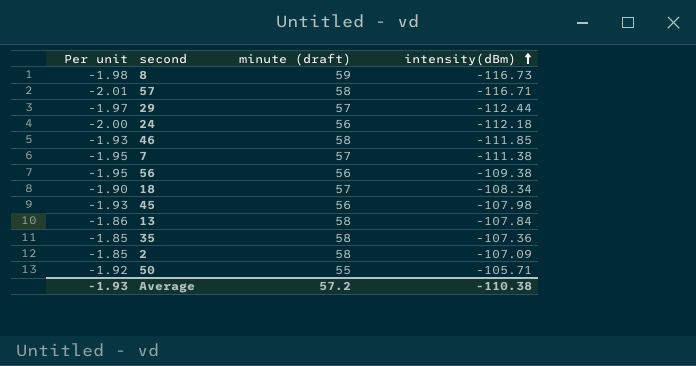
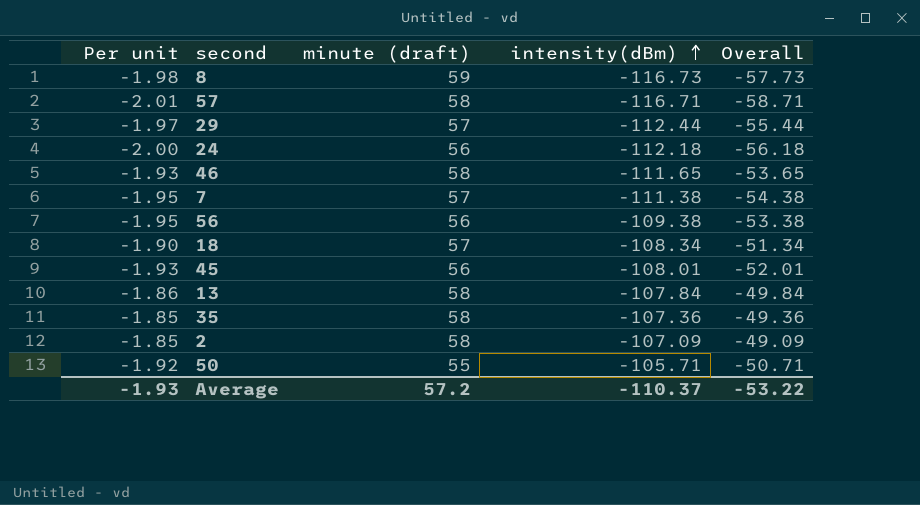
column Overall | formula: none -> [minute (draft)] + [intensity(dBm)]
46 | intensity(dBm): -111.85 -> -111.65
45 | intensity(dBm): -107.98 -> -108.01
Average | intensity(dBm): -110.38 -> -110.37

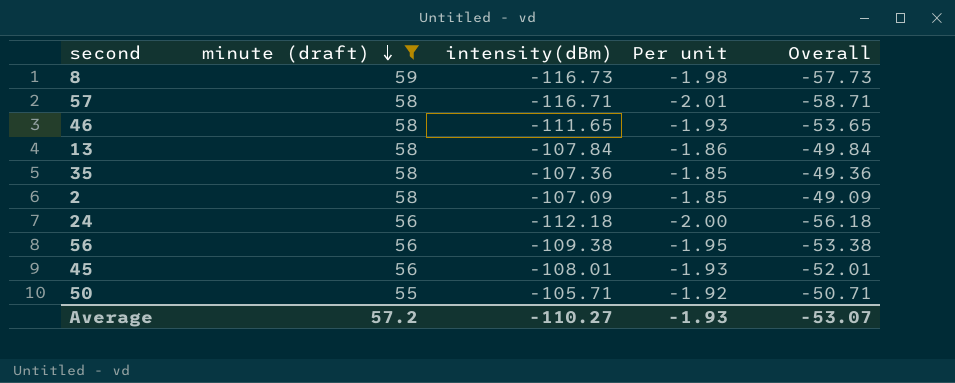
filter: none -> minute (draft) != 57
row order: intensity(dBm) ascending -> minute (draft) descending
column Per unit | position: 1 -> 4
Average | intensity(dBm): -110.37 -> -110.27
Average | Overall: -53.22 -> -53.07

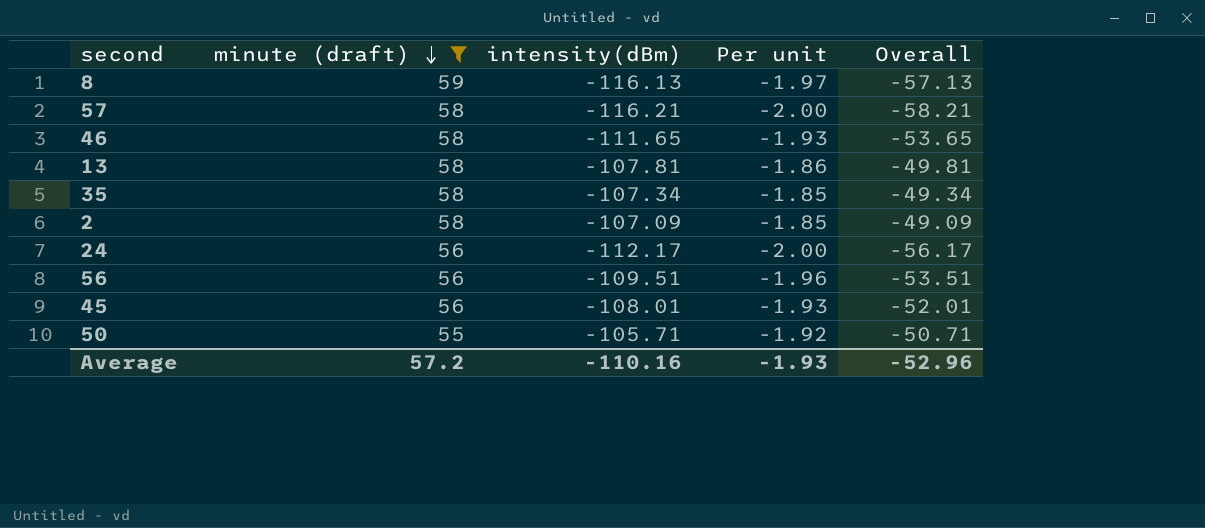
8 | intensity(dBm): -116.73 -> -116.13
8 | Per unit: -1.98 -> -1.97
8 | Overall: -57.73 -> -57.13
57 | intensity(dBm): -116.71 -> -116.21
57 | Per unit: -2.01 -> -2.00
57 | Overall: -58.71 -> -58.21
13 | intensity(dBm): -107.84 -> -107.81
13 | Overall: -49.84 -> -49.81
35 | intensity(dBm): -107.36 -> -107.34
35 | Overall: -49.36 -> -49.34
24 | intensity(dBm): -112.18 -> -112.17
24 | Overall: -56.18 -> -56.17
56 | intensity(dBm): -109.38 -> -109.51
56 | Per unit: -1.95 -> -1.96
56 | Overall: -53.38 -> -53.51
Average | intensity(dBm): -110.27 -> -110.16
Average | Overall: -53.07 -> -52.96

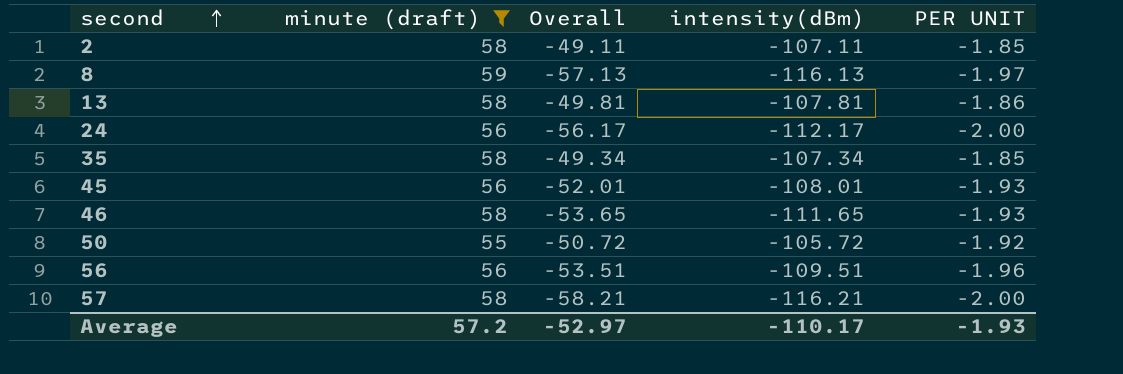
row order: minute (draft) descending -> second ascending
column Overall | position: 5 -> 3
column name: Per unit -> PER UNIT
2 | Overall: -49.09 -> -49.11
2 | intensity(dBm): -107.09 -> -107.11
50 | Overall: -50.71 -> -50.72
50 | intensity(dBm): -105.71 -> -105.72
Average | Overall: -52.96 -> -52.97
Average | intensity(dBm): -110.16 -> -110.17

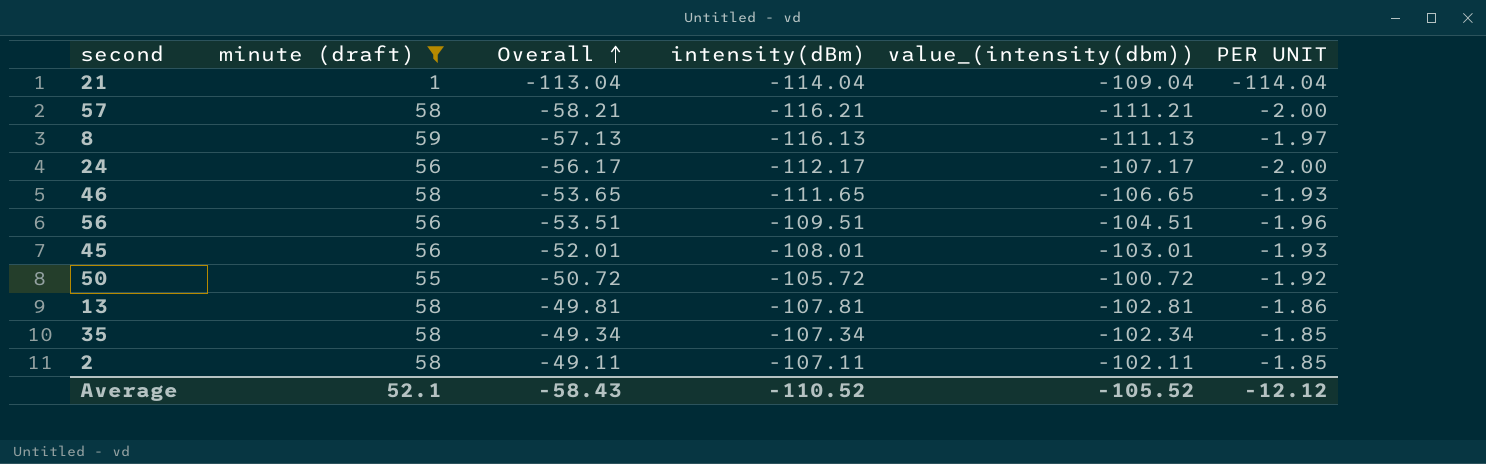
row order: second ascending -> Overall ascending
column value_(intensity(dbm)) | formula: none -> [intensity(dBm)] + 5
row 21: none -> 1 | -113.04 | -114.04 | -109.04 | -114.04
Average | minute (draft): 57.2 -> 52.1
Average | Overall: -52.97 -> -58.43
Average | intensity(dBm): -110.17 -> -110.52
Average | PER UNIT: -1.93 -> -12.12

